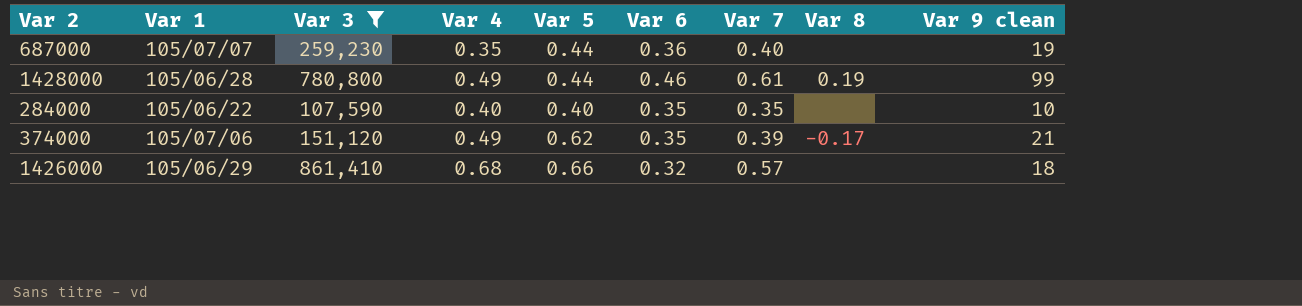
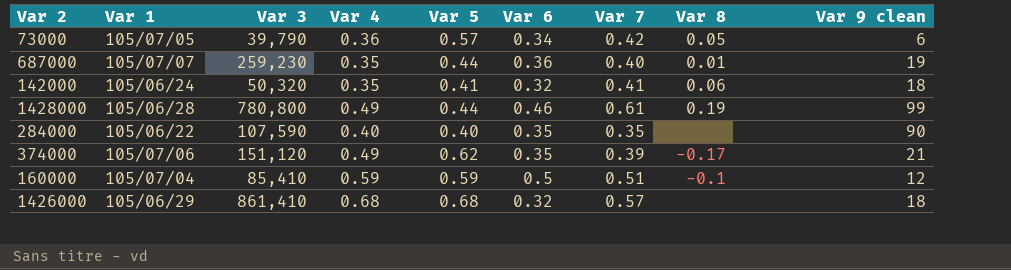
filter: Var 3 >= 107,590 -> none
687000 | Var 8: none -> 0.01
284000 | Var 9 clean: 10 -> 90
1426000 | Var 5: 0.66 -> 0.68

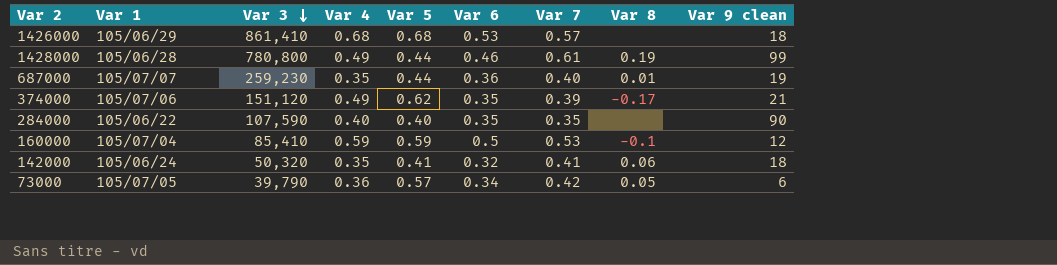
row order: none -> Var 3 descending
1426000 | Var 6: 0.32 -> 0.53
160000 | Var 7: 0.51 -> 0.53

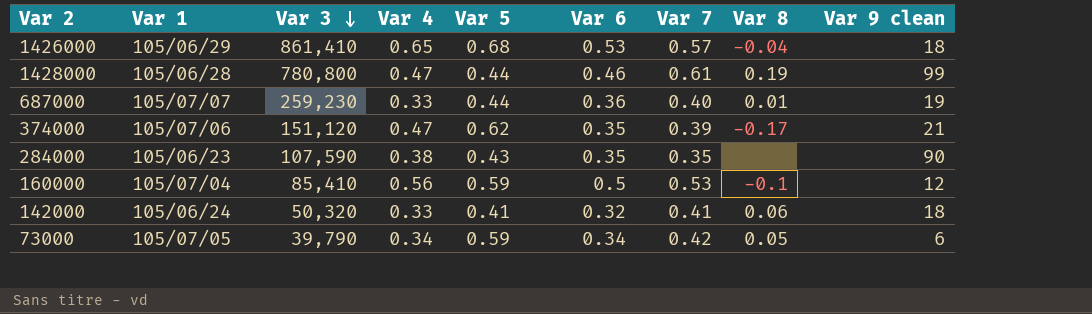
1426000 | Var 4: 0.68 -> 0.65
1426000 | Var 8: none -> -0.04
1428000 | Var 4: 0.49 -> 0.47
687000 | Var 4: 0.35 -> 0.33
374000 | Var 4: 0.49 -> 0.47
284000 | Var 1: 105/06/22 -> 105/06/23
284000 | Var 4: 0.40 -> 0.38
284000 | Var 5: 0.40 -> 0.43
160000 | Var 4: 0.59 -> 0.56
142000 | Var 4: 0.35 -> 0.33
73000 | Var 4: 0.36 -> 0.34
73000 | Var 5: 0.57 -> 0.59

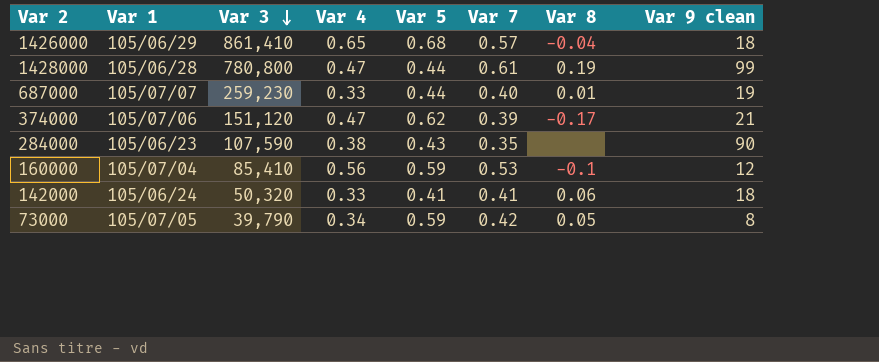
column Var 6 | position: 6 -> none
73000 | Var 9 clean: 6 -> 8

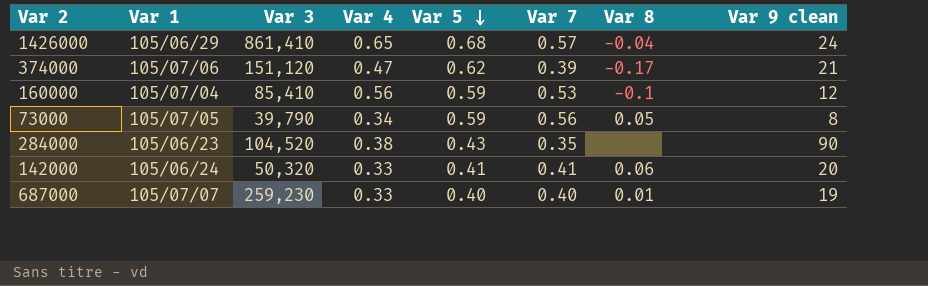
row order: Var 3 descending -> Var 5 descending
row 1428000: 105/06/28 | 780,800 | 0.47 | 0.44 | 0.61 | 0.19 | 99 -> none
1426000 | Var 9 clean: 18 -> 24
73000 | Var 7: 0.42 -> 0.56
284000 | Var 3: 107,590 -> 104,520
142000 | Var 9 clean: 18 -> 20
687000 | Var 5: 0.44 -> 0.40

